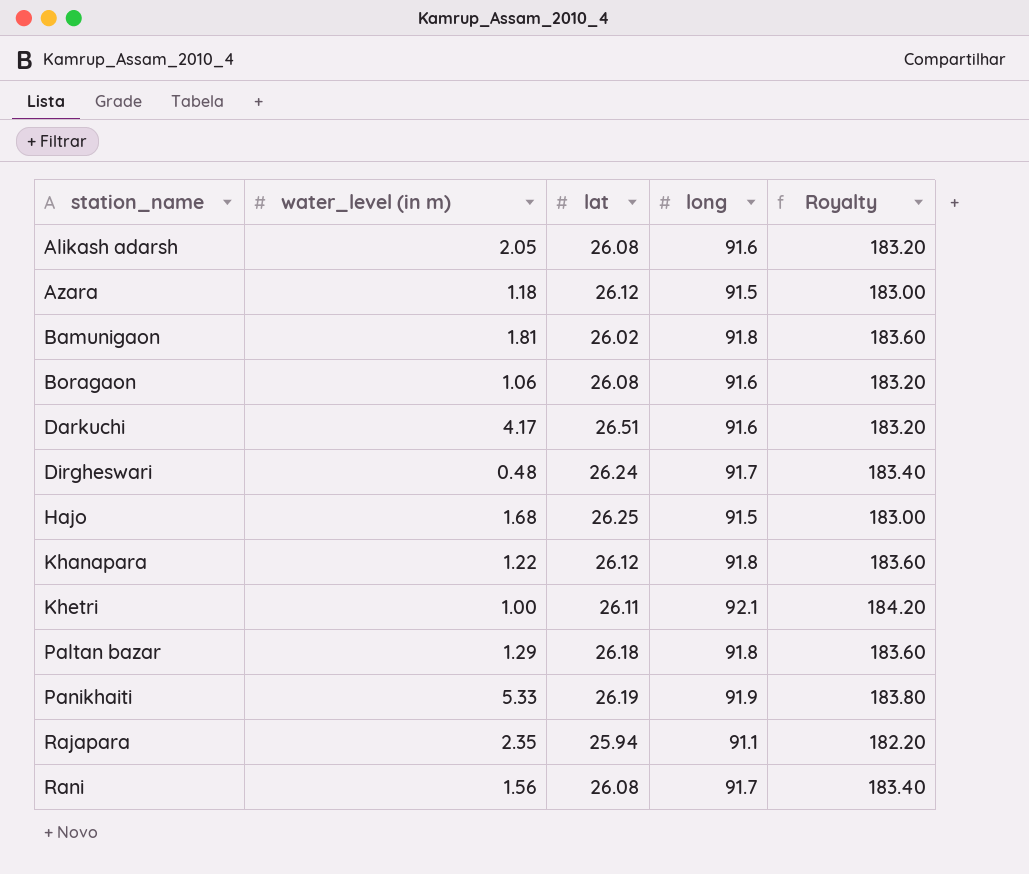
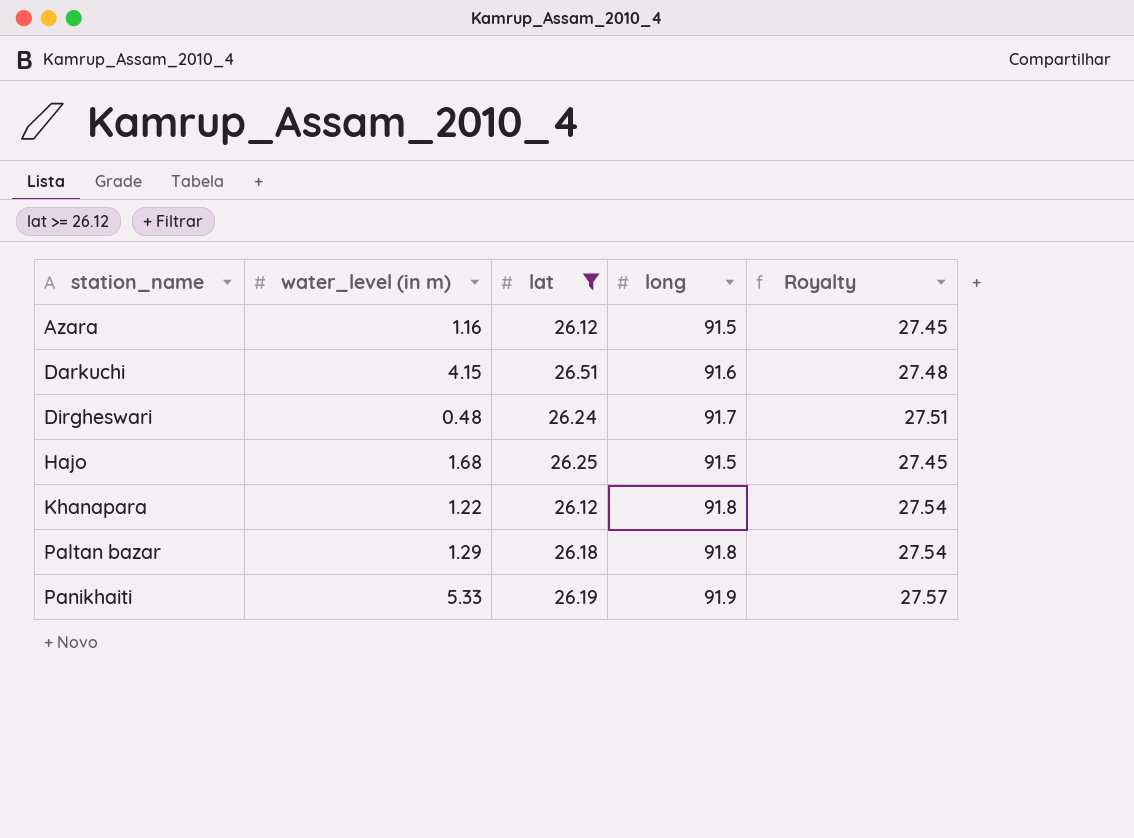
filter: none -> lat >= 26.12
column Royalty | formula: [long] * 2 -> [long] * 0.3
Azara | water_level (in m): 1.18 -> 1.16
Darkuchi | water_level (in m): 4.17 -> 4.15

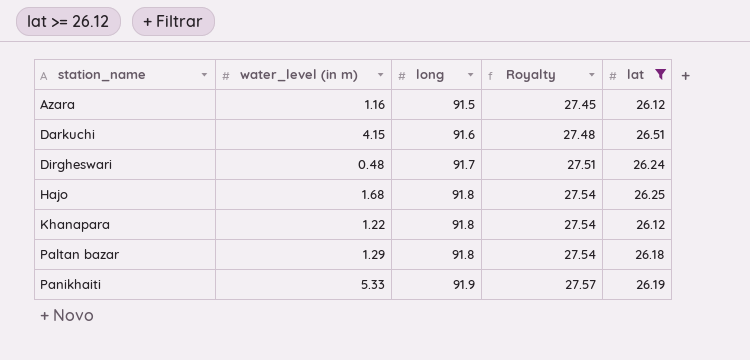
column lat | position: 3 -> 5
Hajo | long: 91.5 -> 91.8
Hajo | Royalty: 27.45 -> 27.54

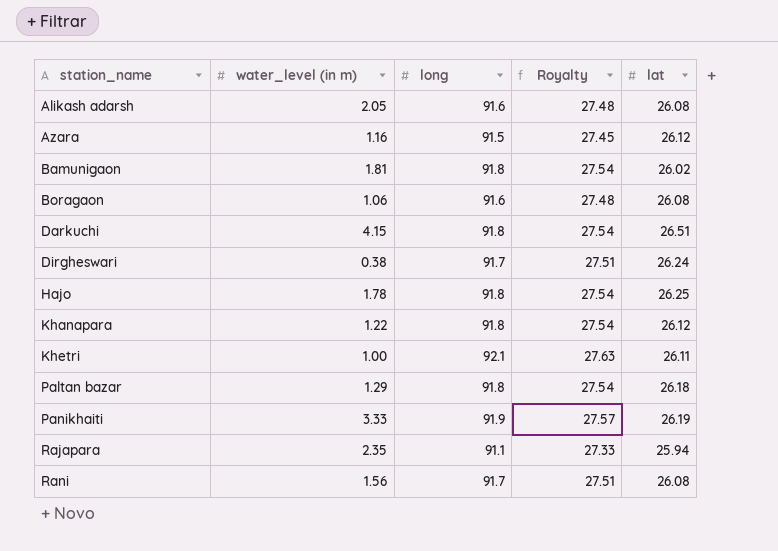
filter: lat >= 26.12 -> none
Darkuchi | long: 91.6 -> 91.8
Darkuchi | Royalty: 27.48 -> 27.54
Dirgheswari | water_level (in m): 0.48 -> 0.38
Hajo | water_level (in m): 1.68 -> 1.78
Panikhaiti | water_level (in m): 5.33 -> 3.33

